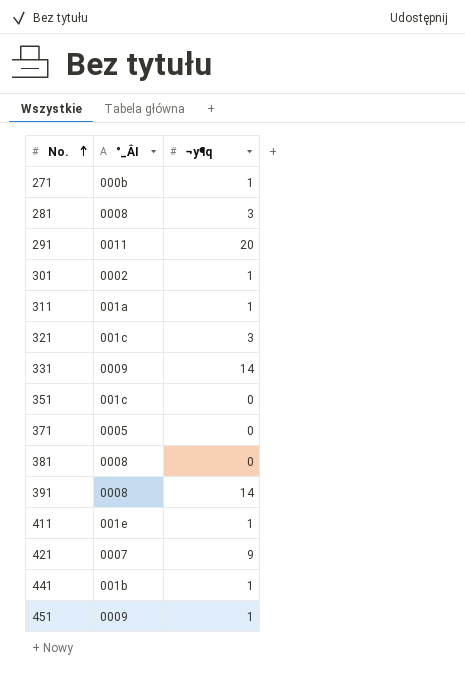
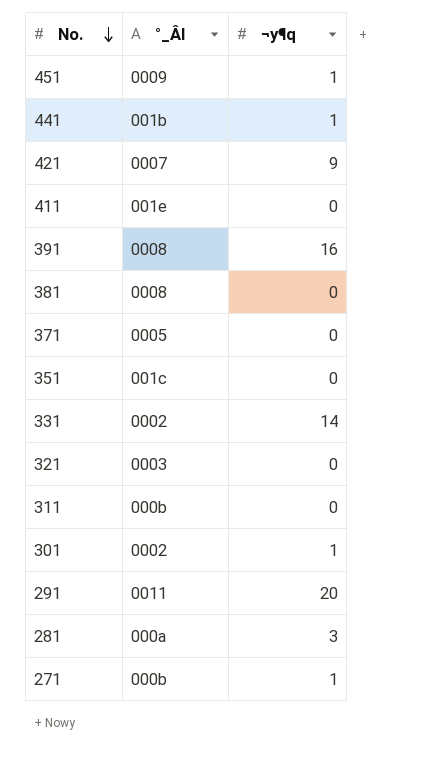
row order: No. ascending -> No. descending
411 | ¬y¶q: 1 -> 0
391 | ¬y¶q: 14 -> 16
331 | °_ÂI: 0009 -> 0002
321 | °_ÂI: 001c -> 0003
321 | ¬y¶q: 3 -> 0
311 | °_ÂI: 001a -> 000b
311 | ¬y¶q: 1 -> 0
281 | °_ÂI: 0008 -> 000a

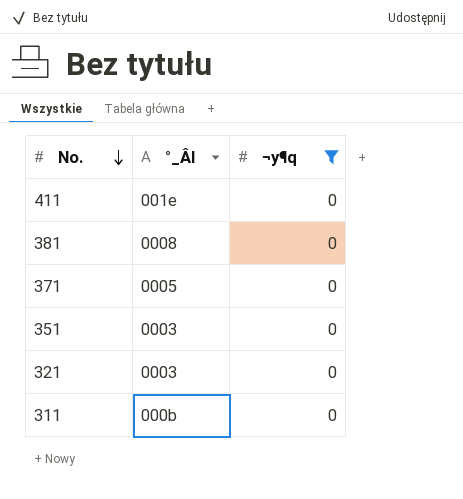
filter: none -> ¬y¶q = 0
351 | °_ÂI: 001c -> 0003

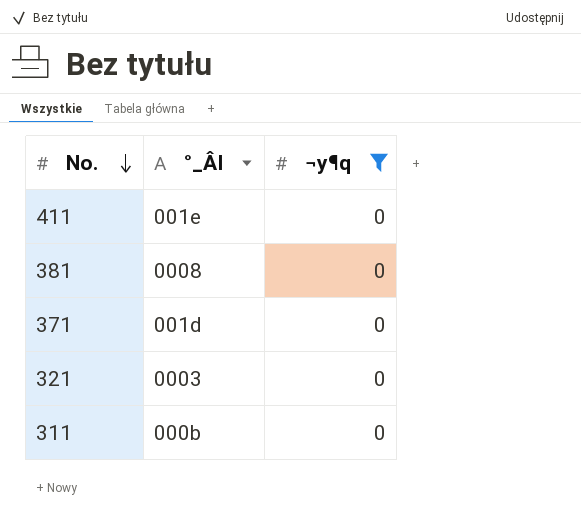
row 351: 0003 | 0 -> none
371 | °_ÂI: 0005 -> 001d

